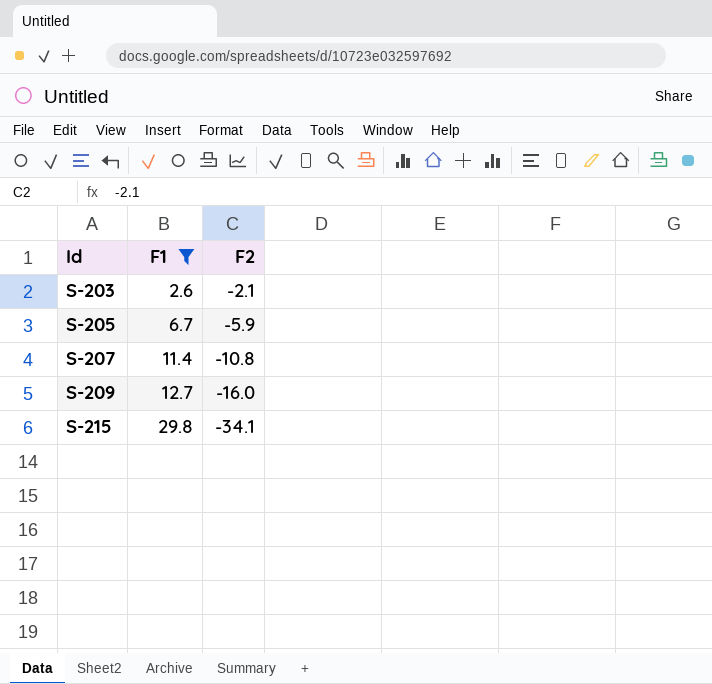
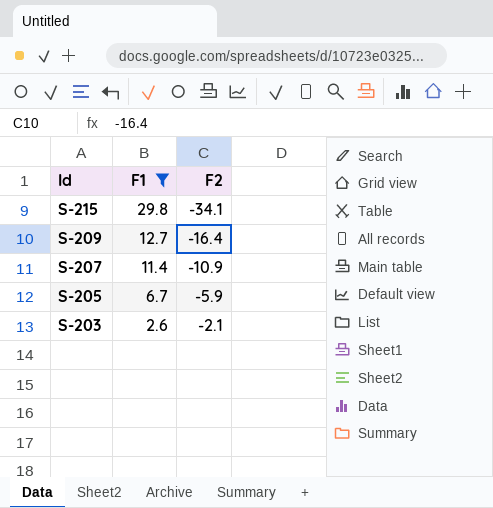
row order: Id ascending -> Id descending
S-209 | F2: -16.0 -> -16.4
S-207 | F2: -10.8 -> -10.9

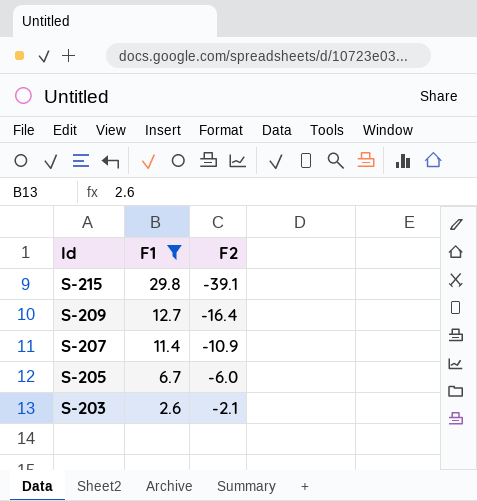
S-215 | F2: -34.1 -> -39.1
S-205 | F2: -5.9 -> -6.0

